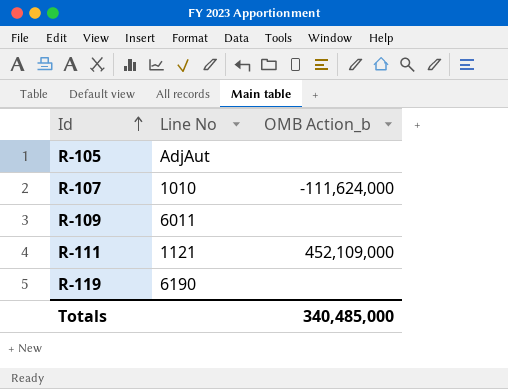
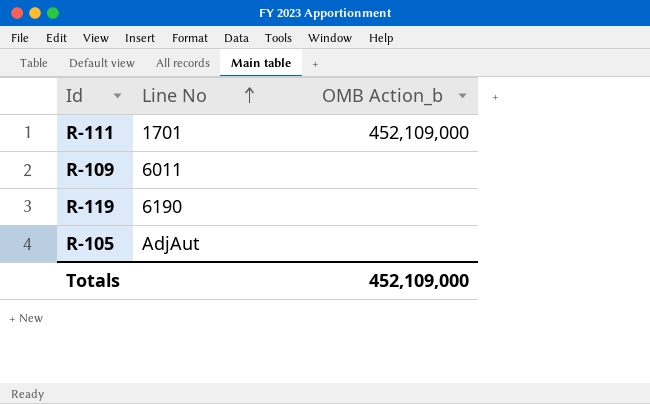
row order: Id ascending -> Line No ascending
row R-107: 1010 | -111,624,000 -> none
R-111 | Line No: 1121 -> 1701
Totals | OMB Action_b: 340,485,000 -> 452,109,000

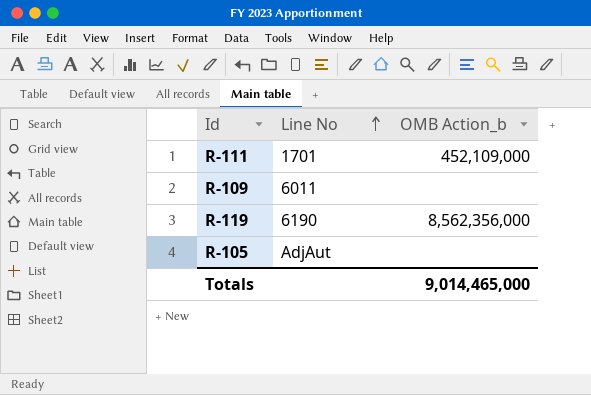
R-119 | OMB Action_b: none -> 8,562,356,000
Totals | OMB Action_b: 452,109,000 -> 9,014,465,000

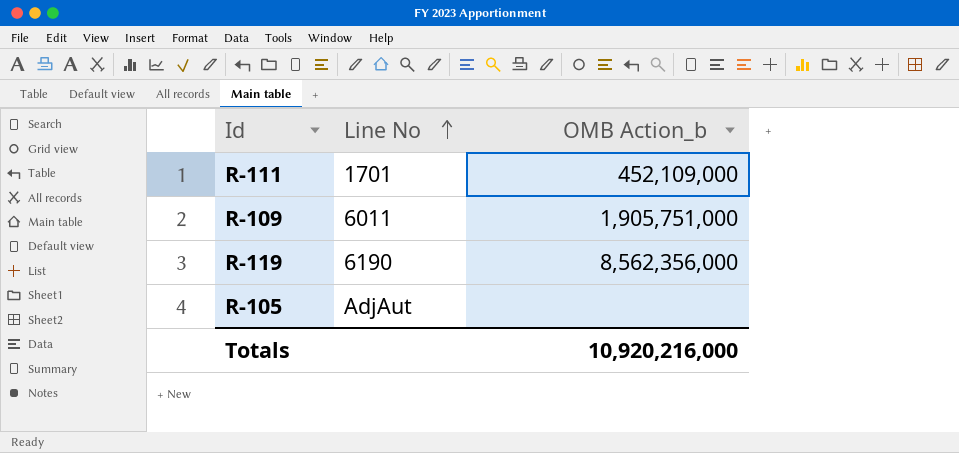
R-109 | OMB Action_b: none -> 1,905,751,000
Totals | OMB Action_b: 9,014,465,000 -> 10,920,216,000

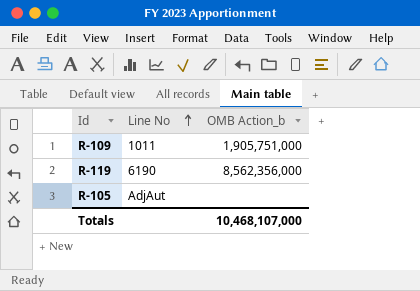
row R-111: 1701 | 452,109,000 -> none
R-109 | Line No: 6011 -> 1011
Totals | OMB Action_b: 10,920,216,000 -> 10,468,107,000

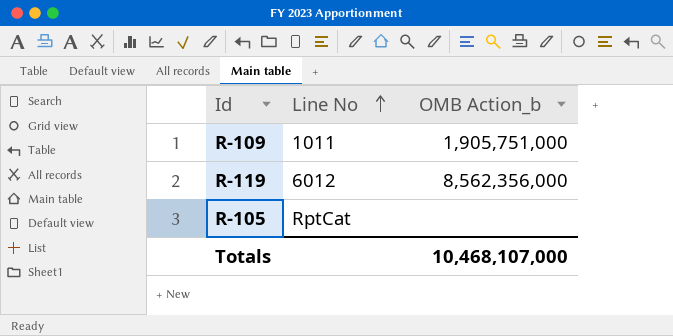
R-119 | Line No: 6190 -> 6012
R-105 | Line No: AdjAut -> RptCat

